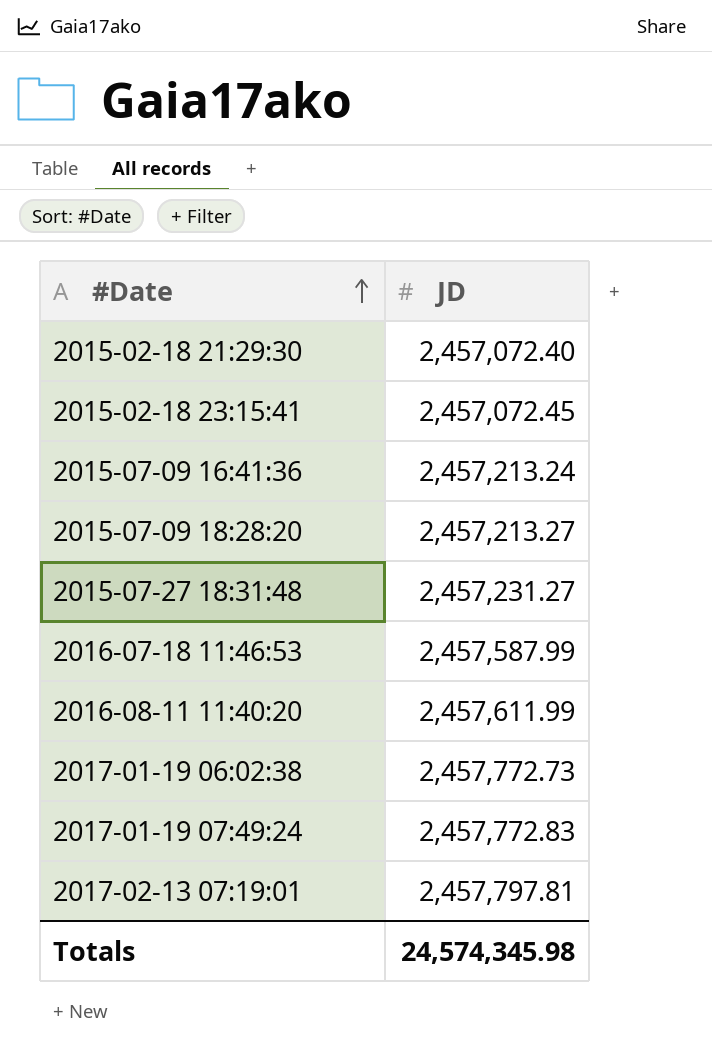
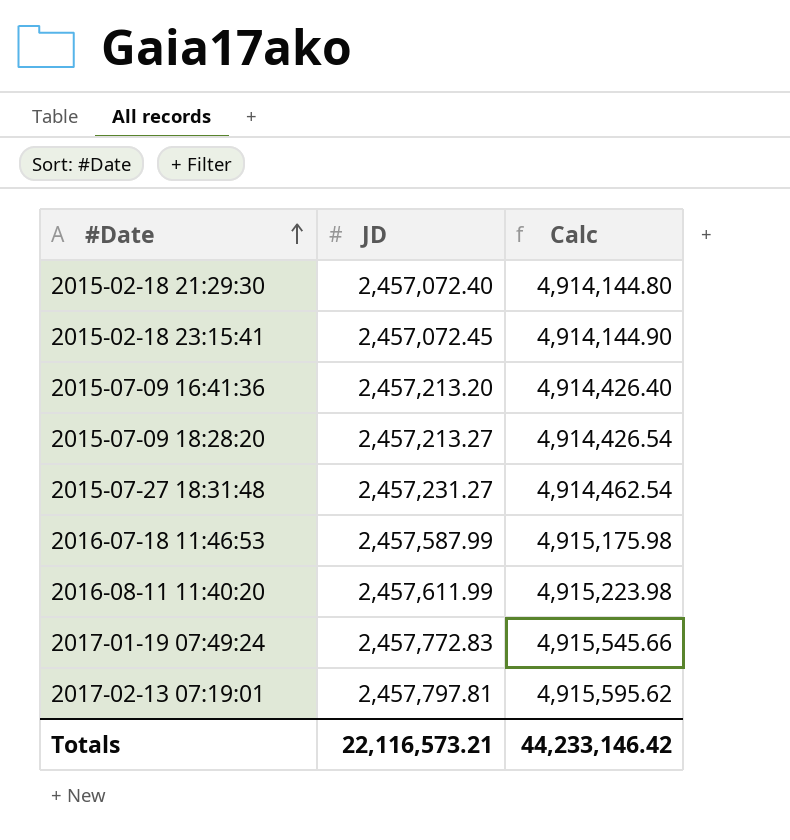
column Calc | formula: none -> [JD] * 2
row 2017-01-19 06:02:38: 2,457,772.73 -> none
2015-07-09 16:41:36 | JD: 2,457,213.24 -> 2,457,213.20
Totals | JD: 24,574,345.98 -> 22,116,573.21

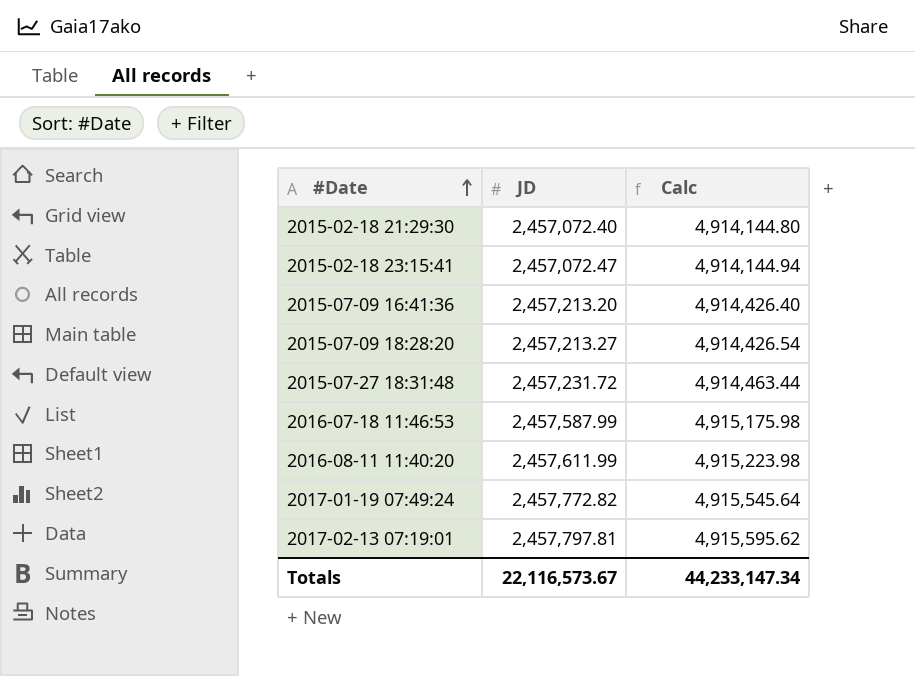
2015-02-18 23:15:41 | JD: 2,457,072.45 -> 2,457,072.47
2015-02-18 23:15:41 | Calc: 4,914,144.90 -> 4,914,144.94
2015-07-27 18:31:48 | JD: 2,457,231.27 -> 2,457,231.72
2015-07-27 18:31:48 | Calc: 4,914,462.54 -> 4,914,463.44
2017-01-19 07:49:24 | JD: 2,457,772.83 -> 2,457,772.82
2017-01-19 07:49:24 | Calc: 4,915,545.66 -> 4,915,545.64
Totals | JD: 22,116,573.21 -> 22,116,573.67
Totals | Calc: 44,233,146.42 -> 44,233,147.34

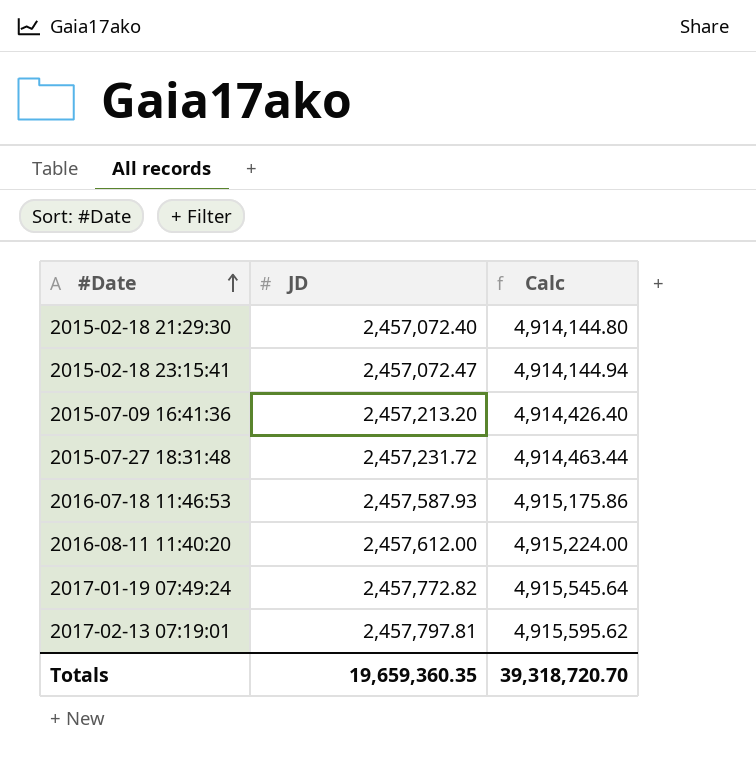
row 2015-07-09 18:28:20: 2,457,213.27 | 4,914,426.54 -> none
2016-07-18 11:46:53 | JD: 2,457,587.99 -> 2,457,587.93
2016-07-18 11:46:53 | Calc: 4,915,175.98 -> 4,915,175.86
2016-08-11 11:40:20 | JD: 2,457,611.99 -> 2,457,612.00
2016-08-11 11:40:20 | Calc: 4,915,223.98 -> 4,915,224.00
Totals | JD: 22,116,573.67 -> 19,659,360.35
Totals | Calc: 44,233,147.34 -> 39,318,720.70

